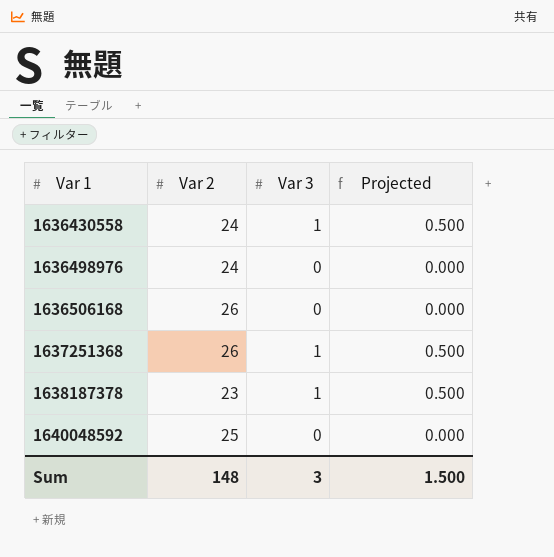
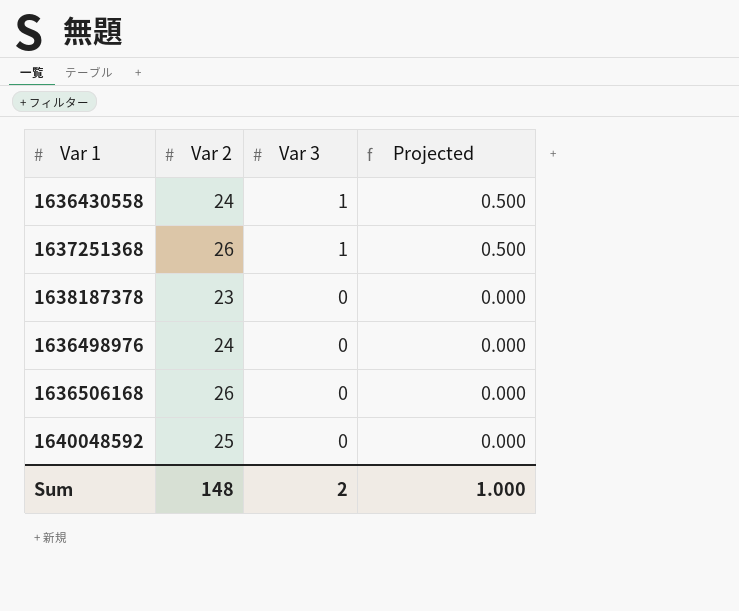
row order: Var 1 ascending -> Var 3 descending
1638187378 | Var 3: 1 -> 0
1638187378 | Projected: 0.500 -> 0.000
Sum | Var 3: 3 -> 2
Sum | Projected: 1.500 -> 1.000

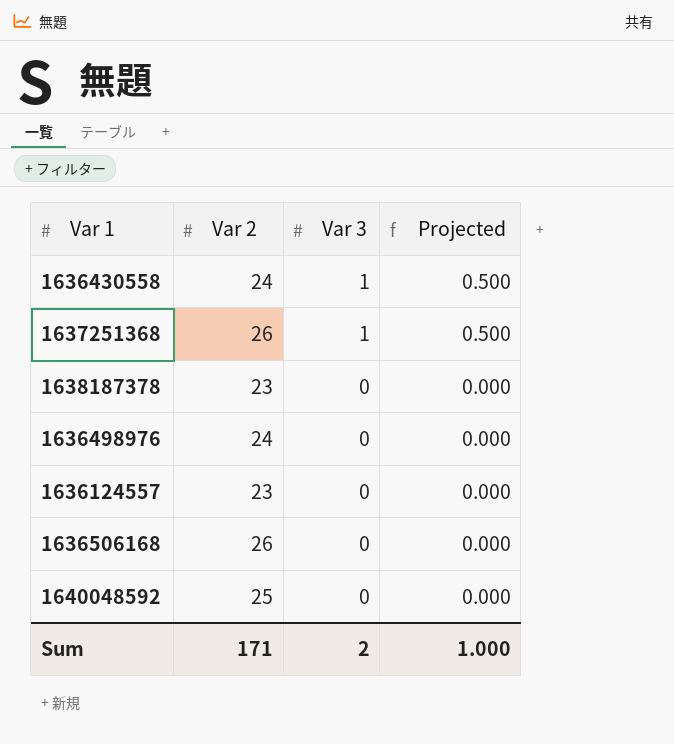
row 1636124557: none -> 23 | 0 | 0.000
Sum | Var 2: 148 -> 171

